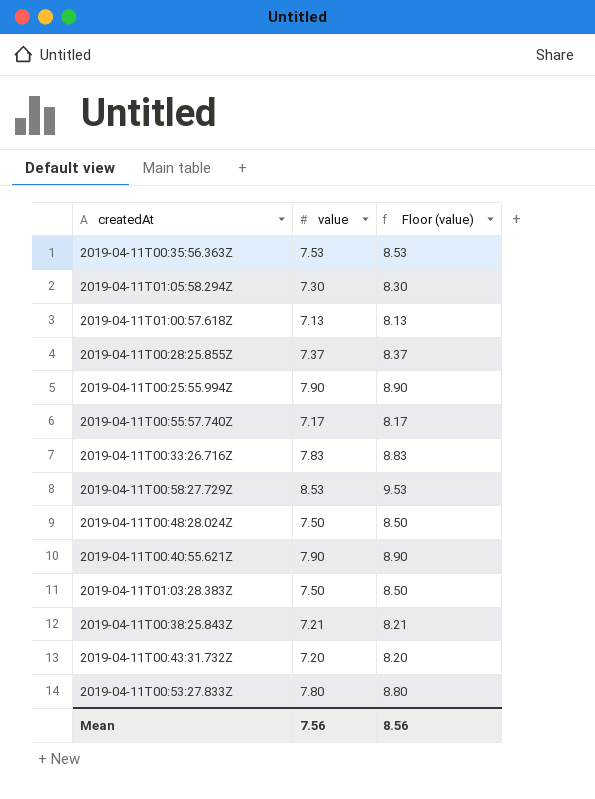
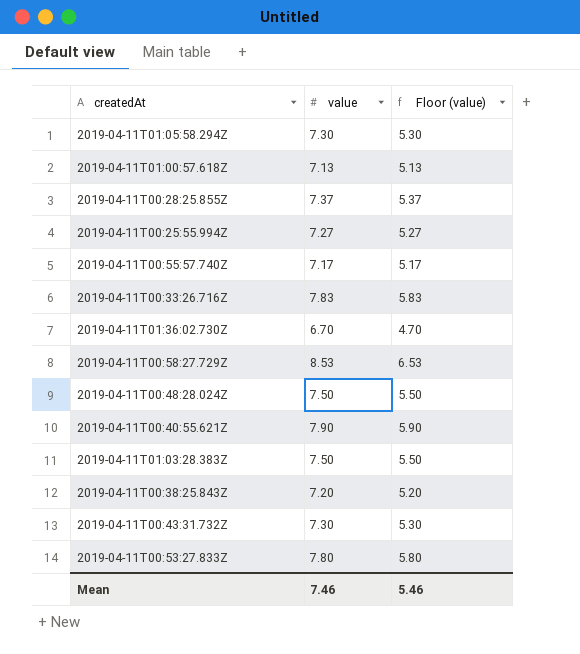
column Floor (value) | formula: [value] + 1 -> [value] - 2
row 2019-04-11T00:35:56.363Z: 7.53 | 8.53 -> none
2019-04-11T00:25:55.994Z | value: 7.90 -> 7.27
row 2019-04-11T01:36:02.730Z: none -> 6.70 | 4.70
2019-04-11T00:38:25.843Z | value: 7.21 -> 7.20
2019-04-11T00:43:31.732Z | value: 7.20 -> 7.30
Mean | value: 7.56 -> 7.46
Mean | Floor (value): 8.56 -> 5.46

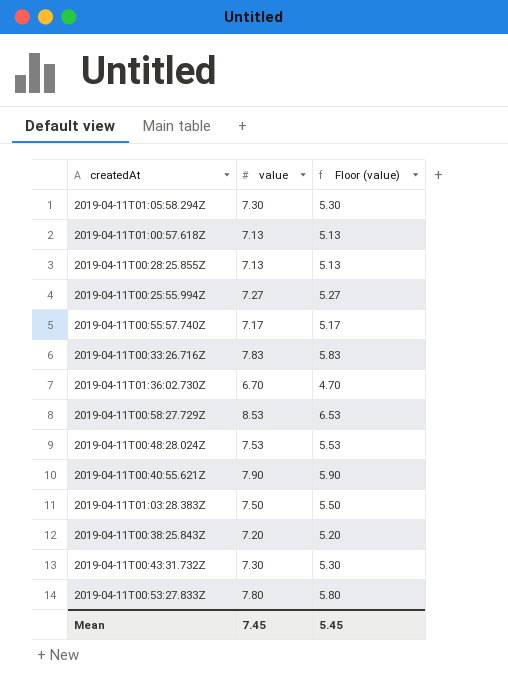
2019-04-11T00:28:25.855Z | value: 7.37 -> 7.13
2019-04-11T00:28:25.855Z | Floor (value): 5.37 -> 5.13
2019-04-11T00:48:28.024Z | value: 7.50 -> 7.53
2019-04-11T00:48:28.024Z | Floor (value): 5.50 -> 5.53
Mean | value: 7.46 -> 7.45
Mean | Floor (value): 5.46 -> 5.45

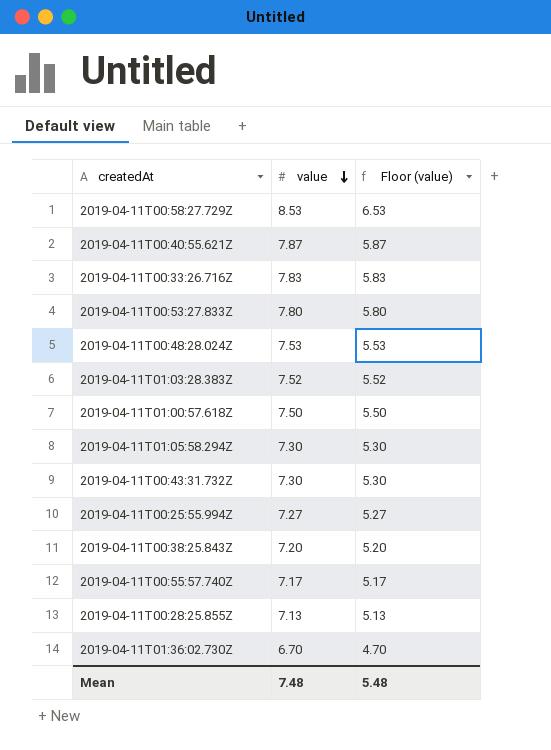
row order: none -> value descending
2019-04-11T00:40:55.621Z | value: 7.90 -> 7.87
2019-04-11T00:40:55.621Z | Floor (value): 5.90 -> 5.87
2019-04-11T01:03:28.383Z | value: 7.50 -> 7.52
2019-04-11T01:03:28.383Z | Floor (value): 5.50 -> 5.52
2019-04-11T01:00:57.618Z | value: 7.13 -> 7.50
2019-04-11T01:00:57.618Z | Floor (value): 5.13 -> 5.50
Mean | value: 7.45 -> 7.48
Mean | Floor (value): 5.45 -> 5.48

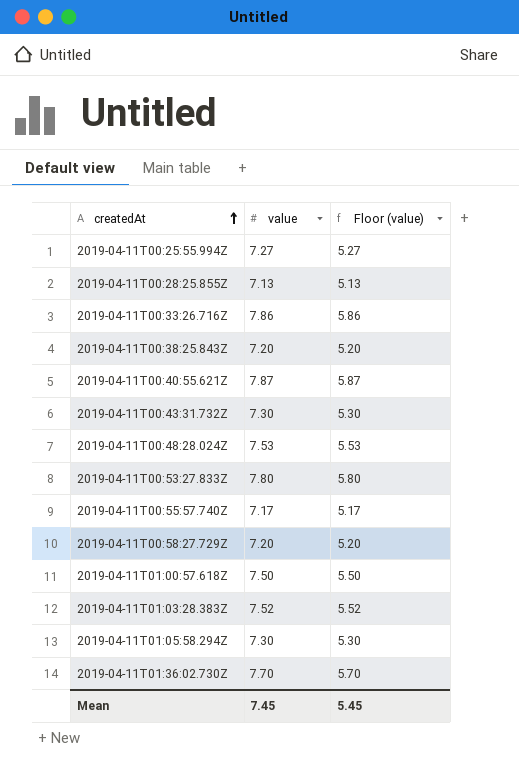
row order: value descending -> createdAt ascending
2019-04-11T00:33:26.716Z | value: 7.83 -> 7.86
2019-04-11T00:33:26.716Z | Floor (value): 5.83 -> 5.86
2019-04-11T00:58:27.729Z | value: 8.53 -> 7.20
2019-04-11T00:58:27.729Z | Floor (value): 6.53 -> 5.20
2019-04-11T01:36:02.730Z | value: 6.70 -> 7.70
2019-04-11T01:36:02.730Z | Floor (value): 4.70 -> 5.70
Mean | value: 7.48 -> 7.45
Mean | Floor (value): 5.48 -> 5.45

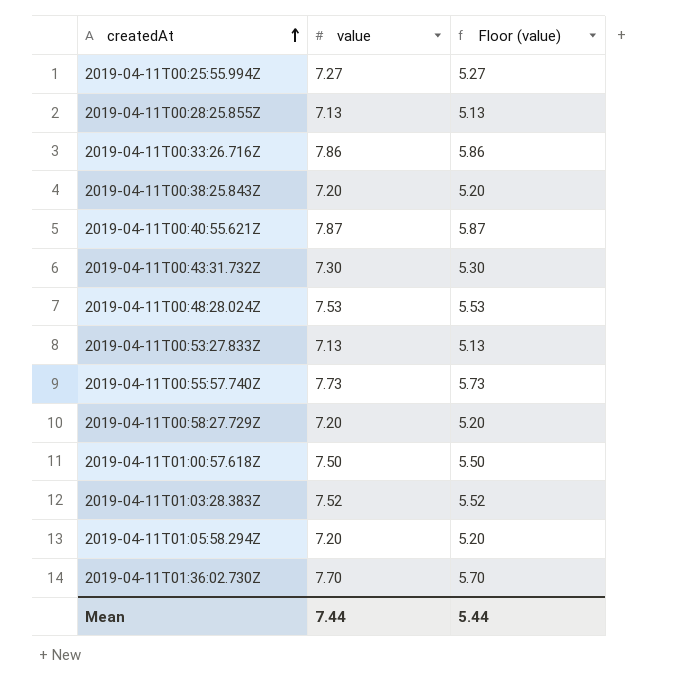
2019-04-11T00:53:27.833Z | value: 7.80 -> 7.13
2019-04-11T00:53:27.833Z | Floor (value): 5.80 -> 5.13
2019-04-11T00:55:57.740Z | value: 7.17 -> 7.73
2019-04-11T00:55:57.740Z | Floor (value): 5.17 -> 5.73
2019-04-11T01:05:58.294Z | value: 7.30 -> 7.20
2019-04-11T01:05:58.294Z | Floor (value): 5.30 -> 5.20
Mean | value: 7.45 -> 7.44
Mean | Floor (value): 5.45 -> 5.44

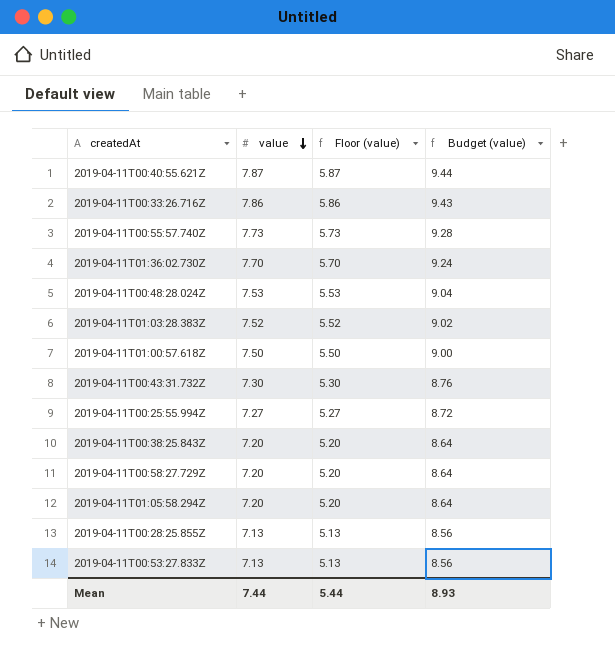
row order: createdAt ascending -> value descending
column Budget (value) | formula: none -> [value] * 1.2

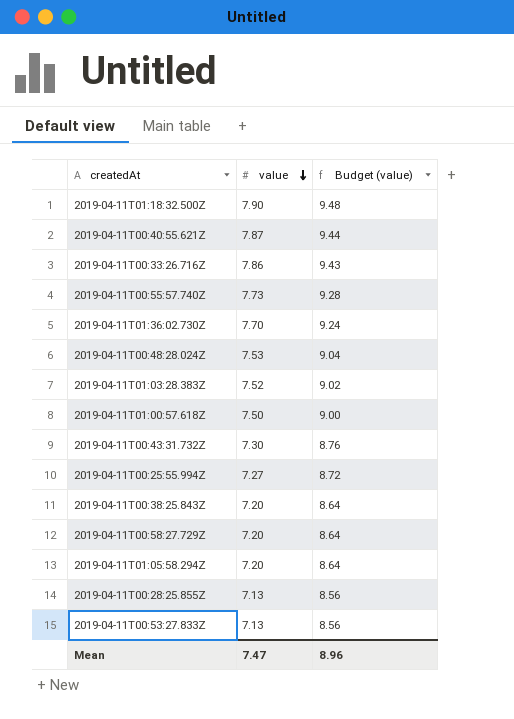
column Floor (value) | formula: [value] - 2 -> none
row 2019-04-11T01:18:32.500Z: none -> 7.90 | 9.48
Mean | value: 7.44 -> 7.47
Mean | Budget (value): 8.93 -> 8.96

